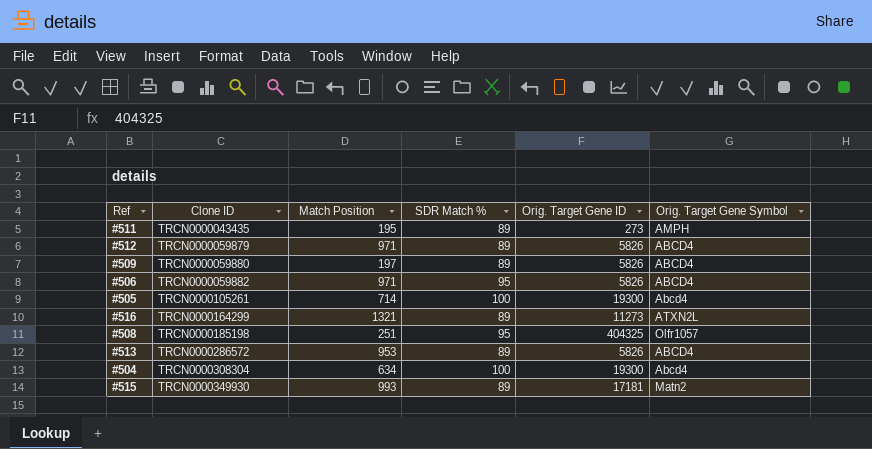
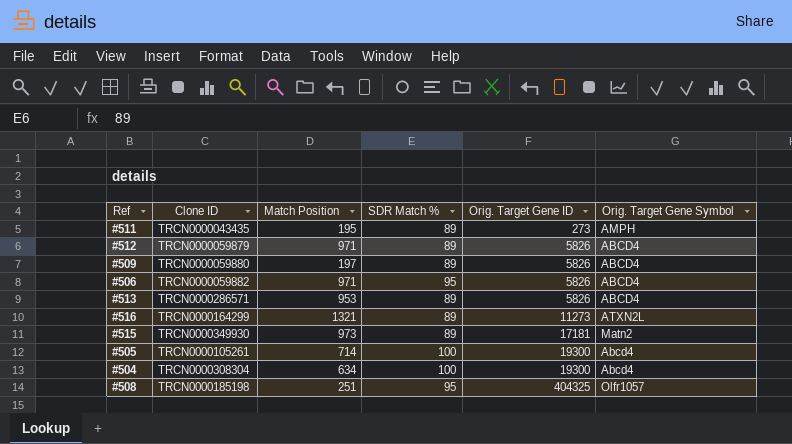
row order: Clone ID ascending -> Orig. Target Gene ID ascending
#513 | Clone ID: TRCN0000286572 -> TRCN0000286571
#515 | Match Position: 993 -> 973

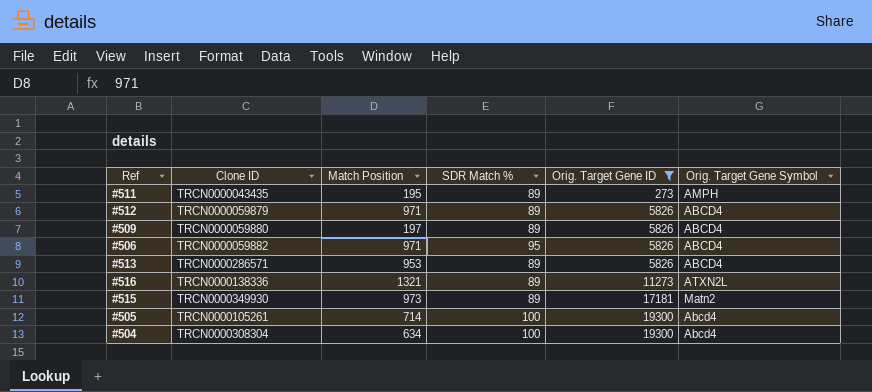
filter: none -> Orig. Target Gene ID != 404325
#516 | Clone ID: TRCN0000164299 -> TRCN0000138336

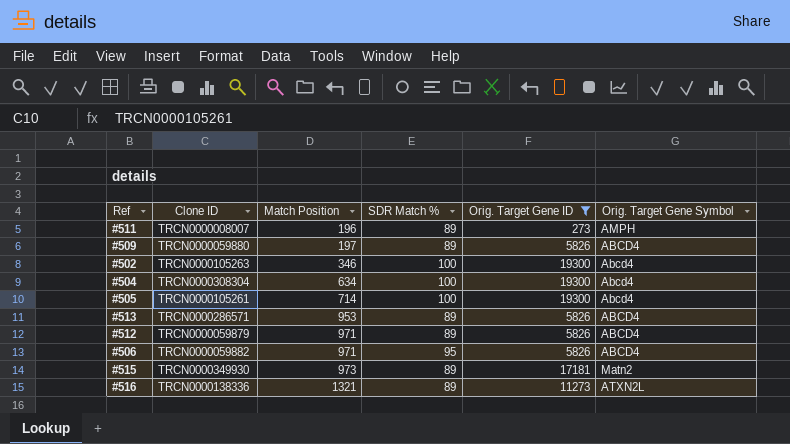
row order: Orig. Target Gene ID ascending -> Match Position ascending
#511 | Clone ID: TRCN0000043435 -> TRCN0000008007
#511 | Match Position: 195 -> 196
row #502: none -> TRCN0000105263 | 346 | 100 | 19300 | Abcd4

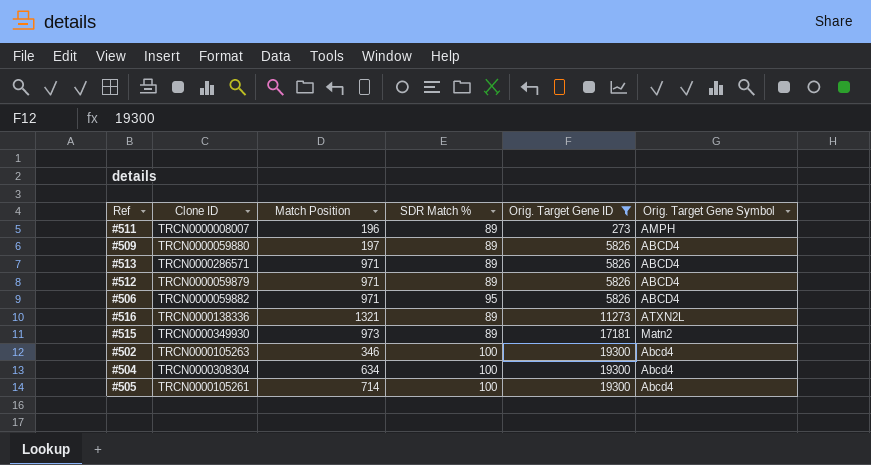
row order: Match Position ascending -> Orig. Target Gene ID ascending
#513 | Match Position: 953 -> 971

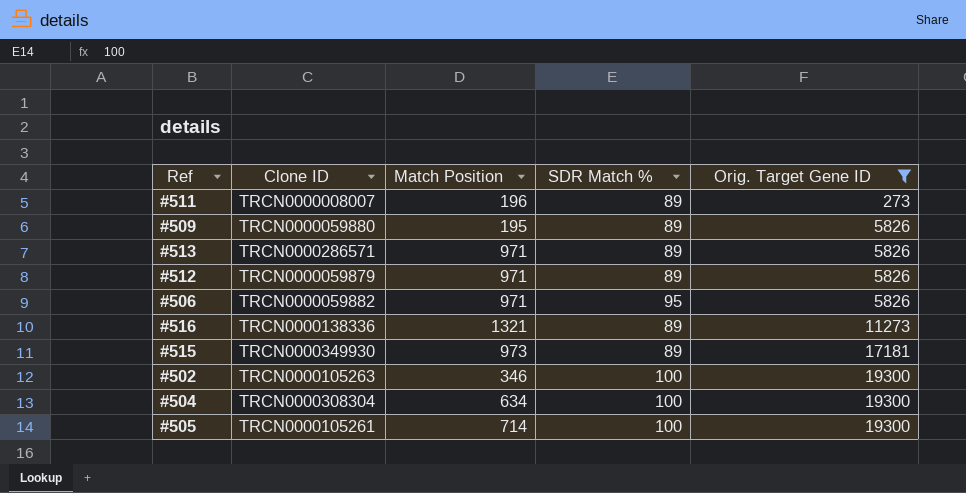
column Orig. Target Gene Symbol | position: 6 -> none
#509 | Match Position: 197 -> 195

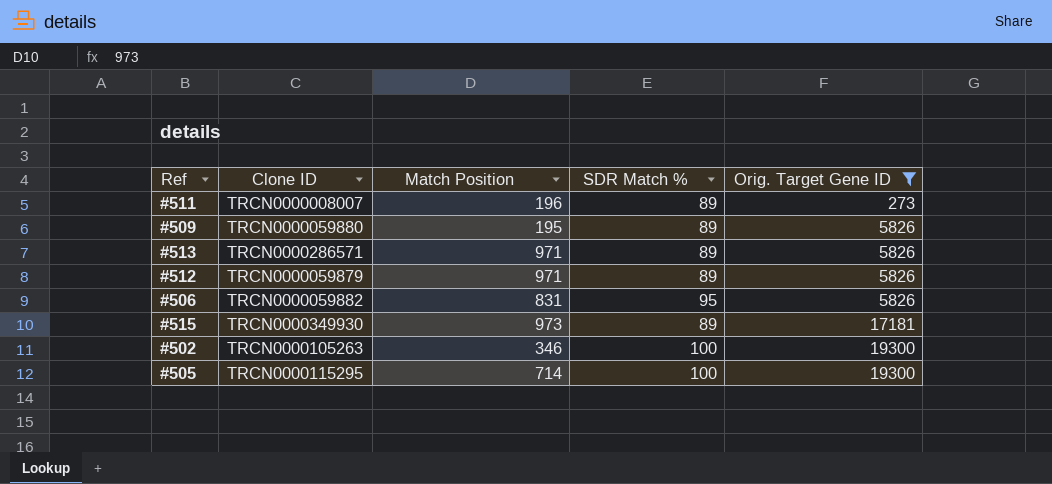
row #516: TRCN0000138336 | 1321 | 89 | 11273 -> none
row #504: TRCN0000308304 | 634 | 100 | 19300 -> none
#506 | Match Position: 971 -> 831
#505 | Clone ID: TRCN0000105261 -> TRCN0000115295

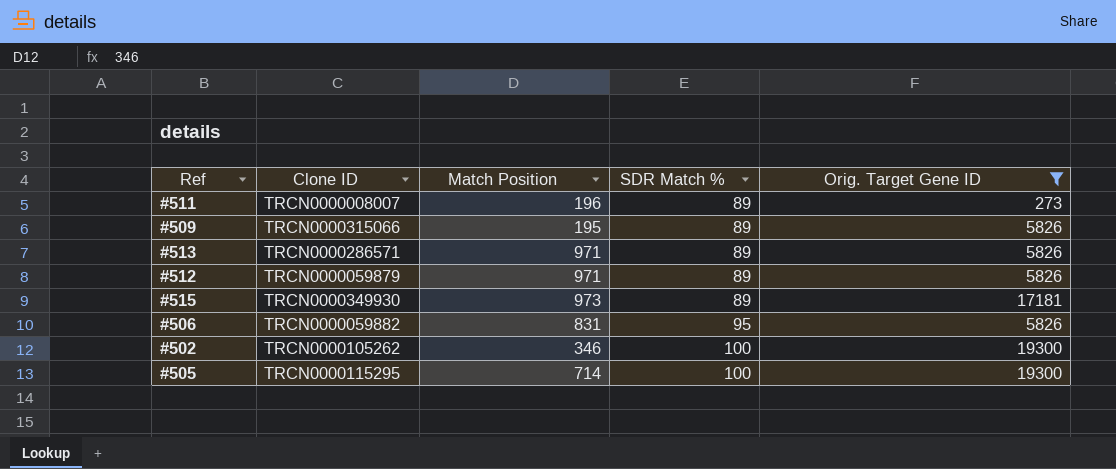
row order: Orig. Target Gene ID ascending -> SDR Match % ascending
#509 | Clone ID: TRCN0000059880 -> TRCN0000315066
#502 | Clone ID: TRCN0000105263 -> TRCN0000105262

